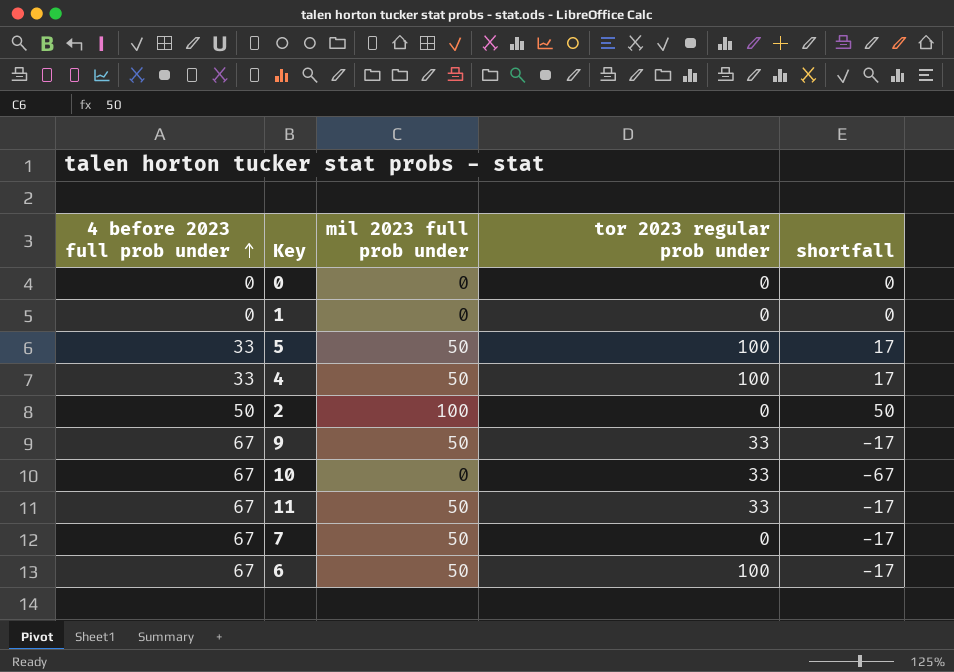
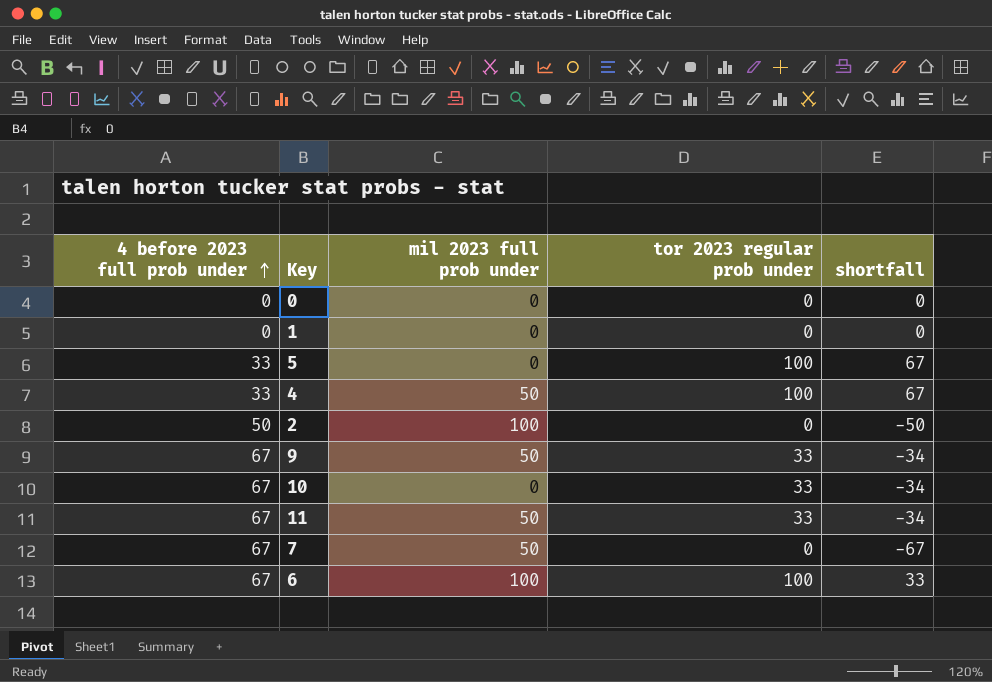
column shortfall | formula: [mil 2023 full prob under] - [4 before 2023 full prob under] -> [tor 2023 regular prob under] - [4 before 2023 full prob under]
5 | mil 2023 full prob under: 50 -> 0
6 | mil 2023 full prob under: 50 -> 100

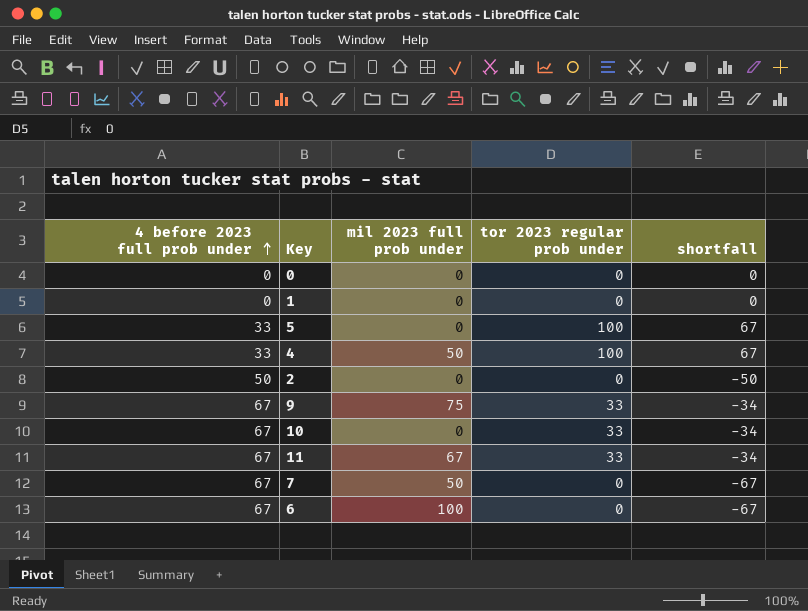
2 | mil 2023 full prob under: 100 -> 0
9 | mil 2023 full prob under: 50 -> 75
11 | mil 2023 full prob under: 50 -> 67
6 | tor 2023 regular prob under: 100 -> 0
6 | shortfall: 33 -> -67

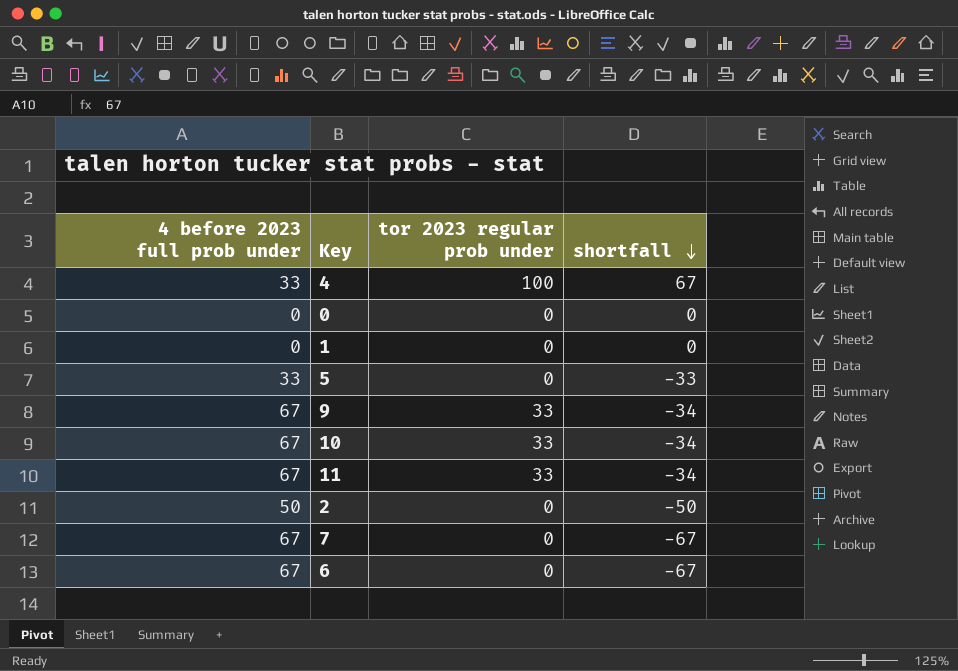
row order: 4 before 2023 full prob under ascending -> shortfall descending
column mil 2023 full prob under | position: 3 -> none
5 | tor 2023 regular prob under: 100 -> 0
5 | shortfall: 67 -> -33

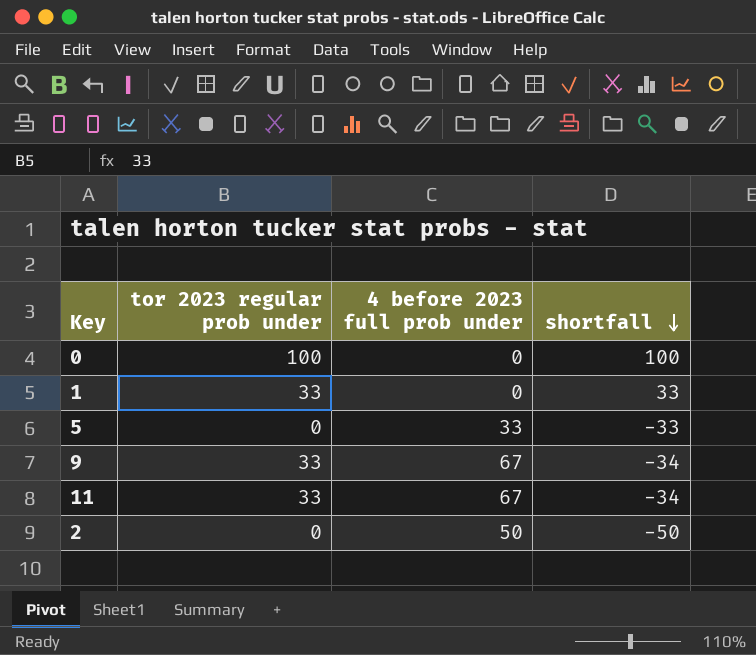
column 4 before 2023 full prob under | position: 1 -> 3
row 4: 33 | 100 | 67 -> none
row 10: 67 | 33 | -34 -> none
row 7: 67 | 0 | -67 -> none
row 6: 67 | 0 | -67 -> none
0 | tor 2023 regular prob under: 0 -> 100
0 | shortfall: 0 -> 100
1 | tor 2023 regular prob under: 0 -> 33
1 | shortfall: 0 -> 33

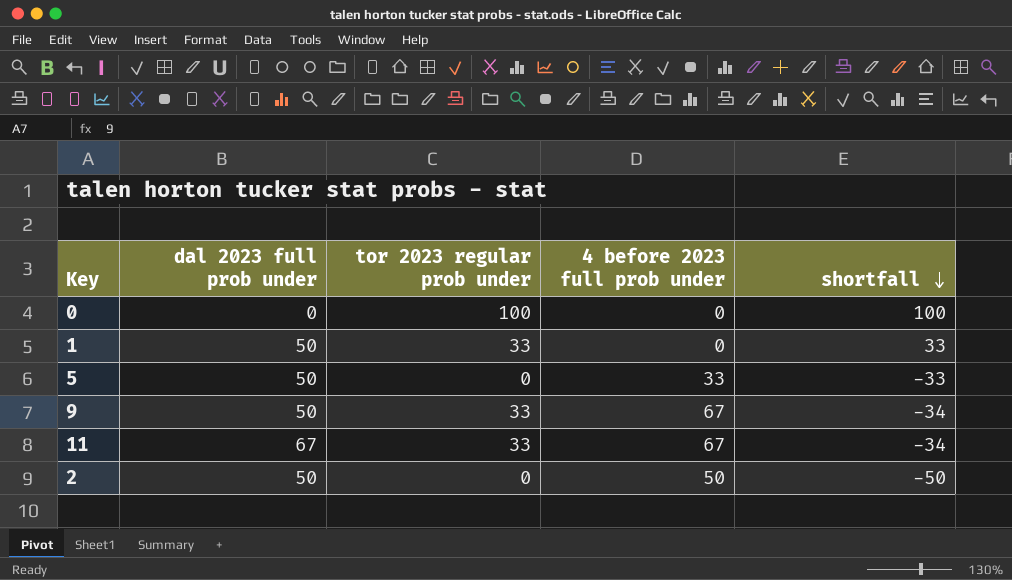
column dal 2023 full prob under | position: none -> 2

